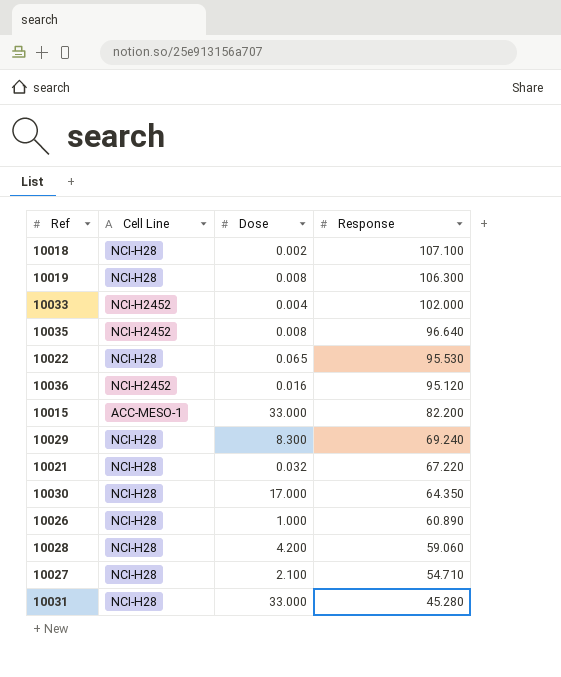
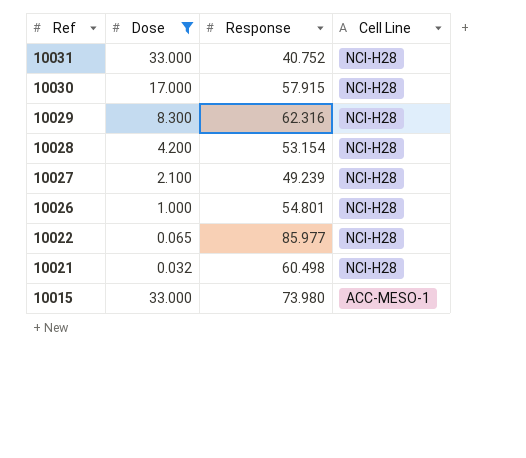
filter: none -> Dose >= 0.032
row order: Response descending -> Ref descending
column Cell Line | position: 2 -> 4
10031 | Response: 45.280 -> 40.752
10030 | Response: 64.350 -> 57.915
10029 | Response: 69.240 -> 62.316
10028 | Response: 59.060 -> 53.154
10027 | Response: 54.710 -> 49.239
10026 | Response: 60.890 -> 54.801
10022 | Response: 95.530 -> 85.977
10021 | Response: 67.220 -> 60.498
10015 | Response: 82.200 -> 73.980

